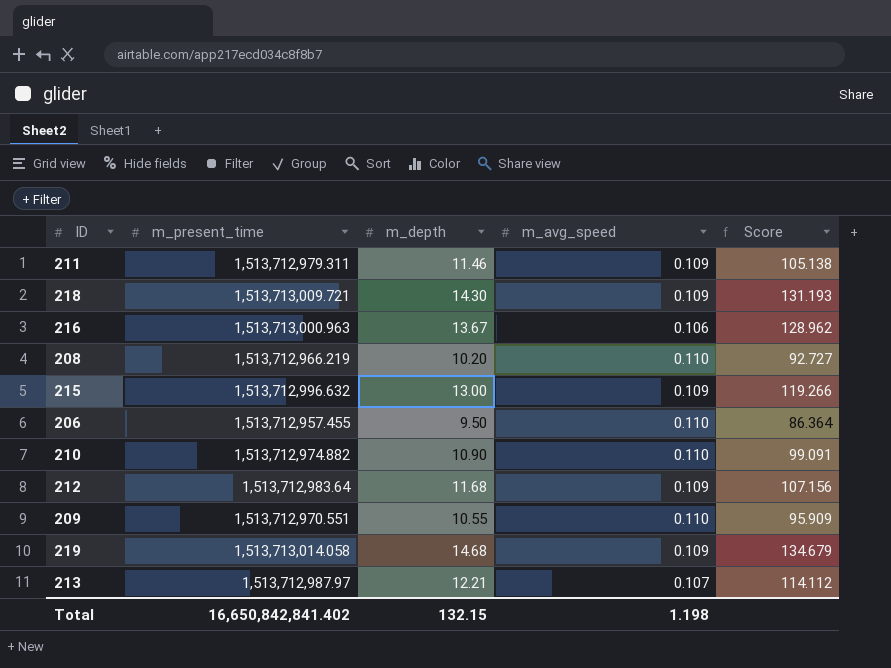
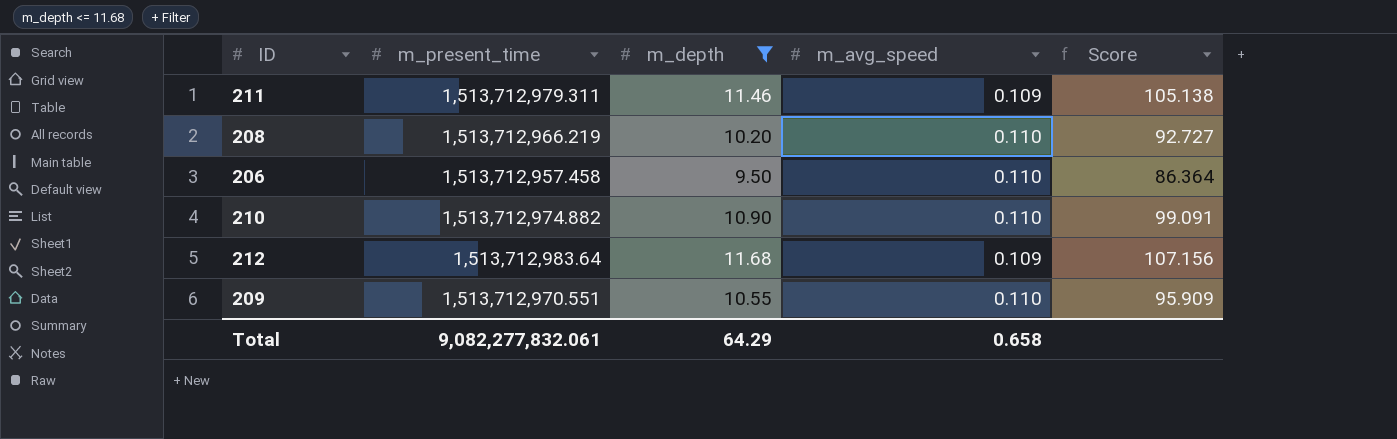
filter: none -> m_depth <= 11.68
206 | m_present_time: 1,513,712,957.455 -> 1,513,712,957.458
Total | m_present_time: 16,650,842,841.402 -> 9,082,277,832.061
Total | m_depth: 132.15 -> 64.29
Total | m_avg_speed: 1.198 -> 0.658

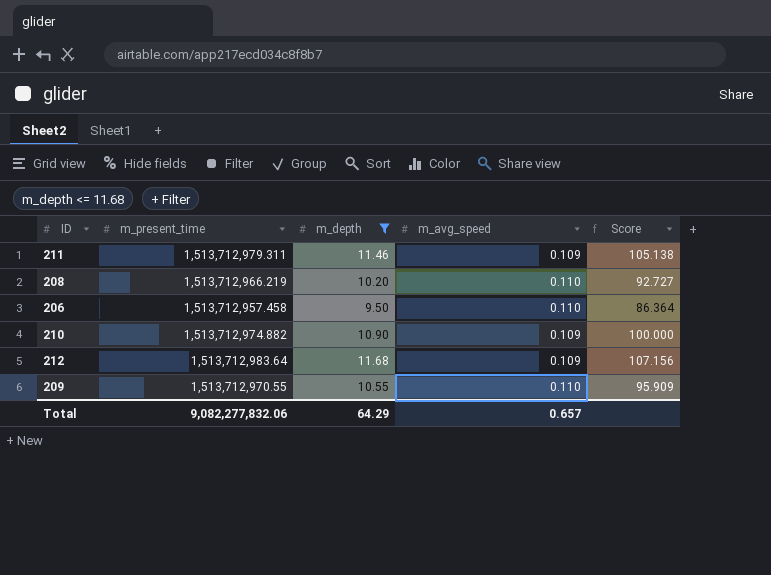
210 | m_avg_speed: 0.110 -> 0.109
210 | Score: 99.091 -> 100.000
209 | m_present_time: 1,513,712,970.551 -> 1,513,712,970.55
Total | m_present_time: 9,082,277,832.061 -> 9,082,277,832.06
Total | m_avg_speed: 0.658 -> 0.657

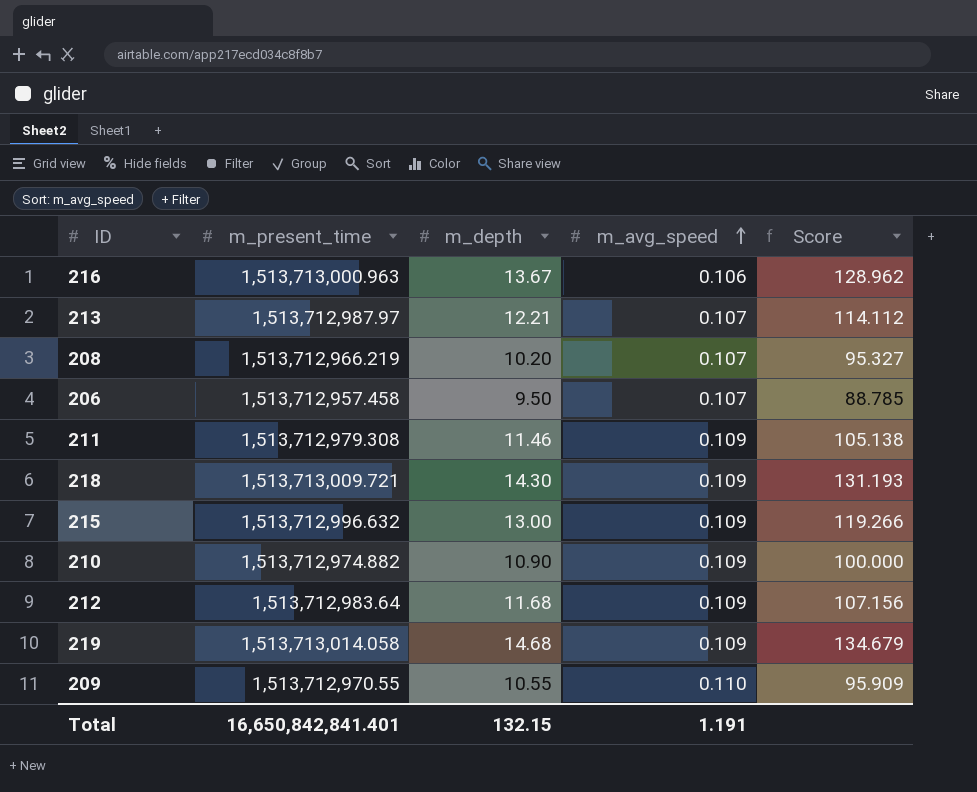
filter: m_depth <= 11.68 -> none
row order: none -> m_avg_speed ascending
208 | m_avg_speed: 0.110 -> 0.107
208 | Score: 92.727 -> 95.327
206 | m_avg_speed: 0.110 -> 0.107
206 | Score: 86.364 -> 88.785
211 | m_present_time: 1,513,712,979.311 -> 1,513,712,979.308
Total | m_present_time: 9,082,277,832.06 -> 16,650,842,841.401
Total | m_depth: 64.29 -> 132.15
Total | m_avg_speed: 0.657 -> 1.191

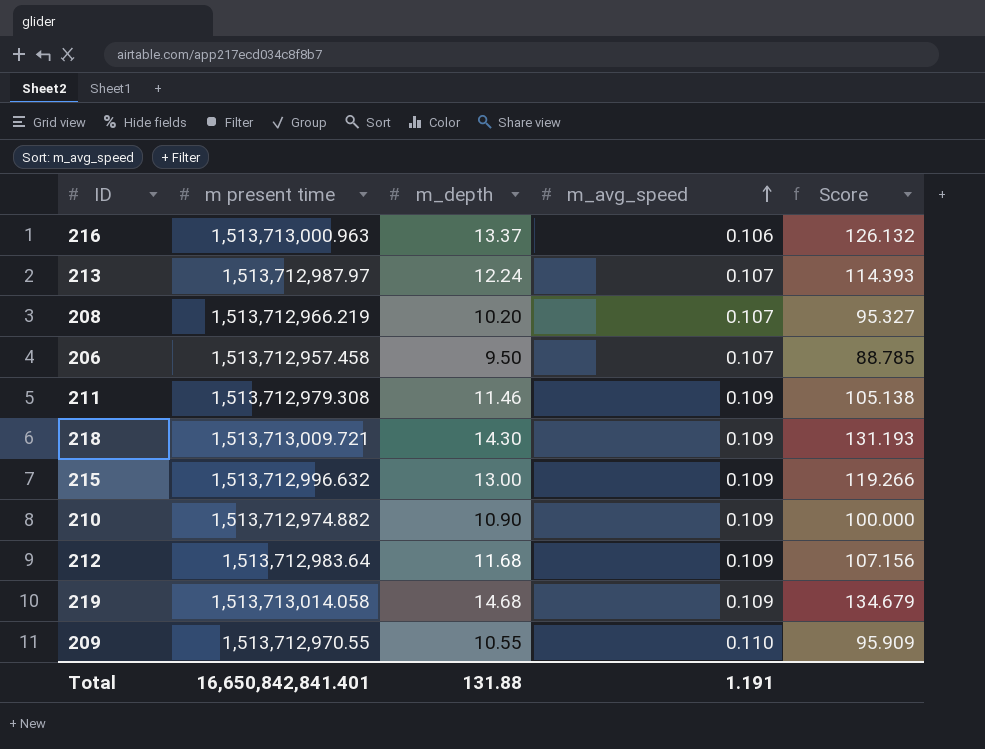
column name: m_present_time -> m present time
216 | m_depth: 13.67 -> 13.37
216 | Score: 128.962 -> 126.132
213 | m_depth: 12.21 -> 12.24
213 | Score: 114.112 -> 114.393
Total | m_depth: 132.15 -> 131.88

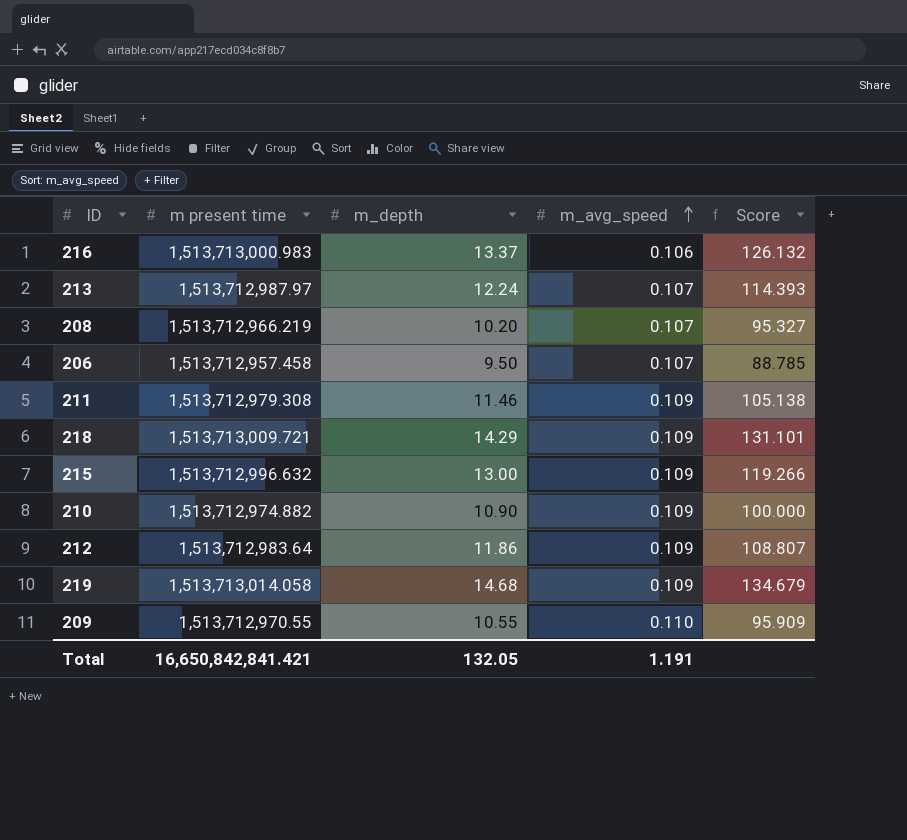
216 | m present time: 1,513,713,000.963 -> 1,513,713,000.983
218 | m_depth: 14.30 -> 14.29
218 | Score: 131.193 -> 131.101
212 | m_depth: 11.68 -> 11.86
212 | Score: 107.156 -> 108.807
Total | m present time: 16,650,842,841.401 -> 16,650,842,841.421
Total | m_depth: 131.88 -> 132.05

